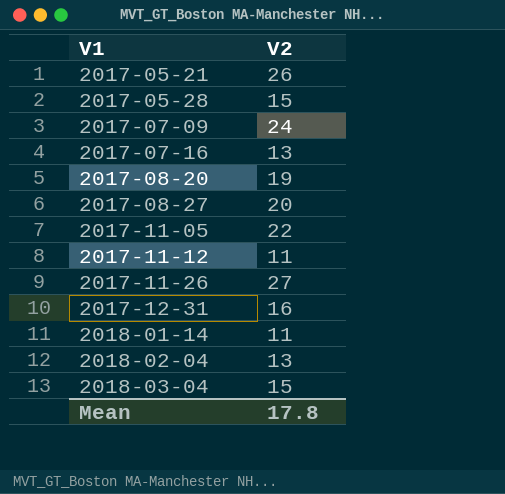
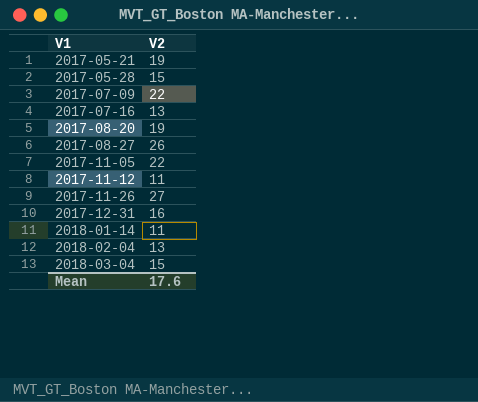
2017-05-21 | V2: 26 -> 19
2017-07-09 | V2: 24 -> 22
2017-08-27 | V2: 20 -> 26
Mean | V2: 17.8 -> 17.6

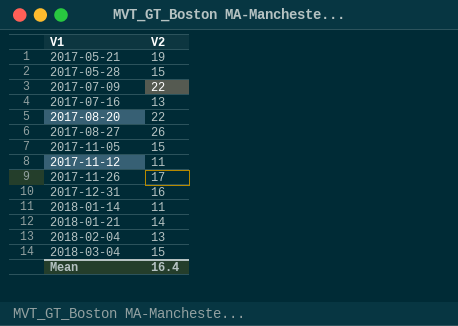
2017-08-20 | V2: 19 -> 22
2017-11-05 | V2: 22 -> 15
2017-11-26 | V2: 27 -> 17
row 2018-01-21: none -> 14
Mean | V2: 17.6 -> 16.4

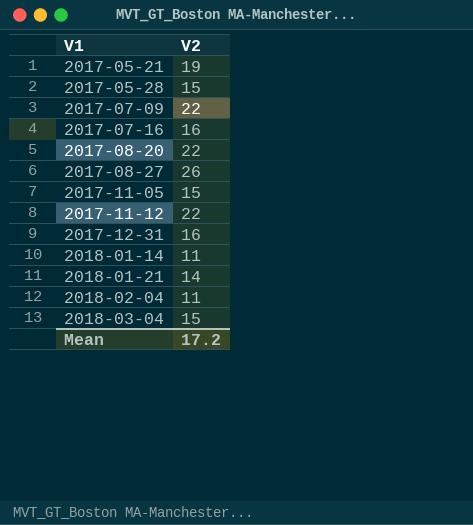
row 2017-11-26: 17 -> none
2017-07-16 | V2: 13 -> 16
2017-11-12 | V2: 11 -> 22
2018-02-04 | V2: 13 -> 11
Mean | V2: 16.4 -> 17.2

